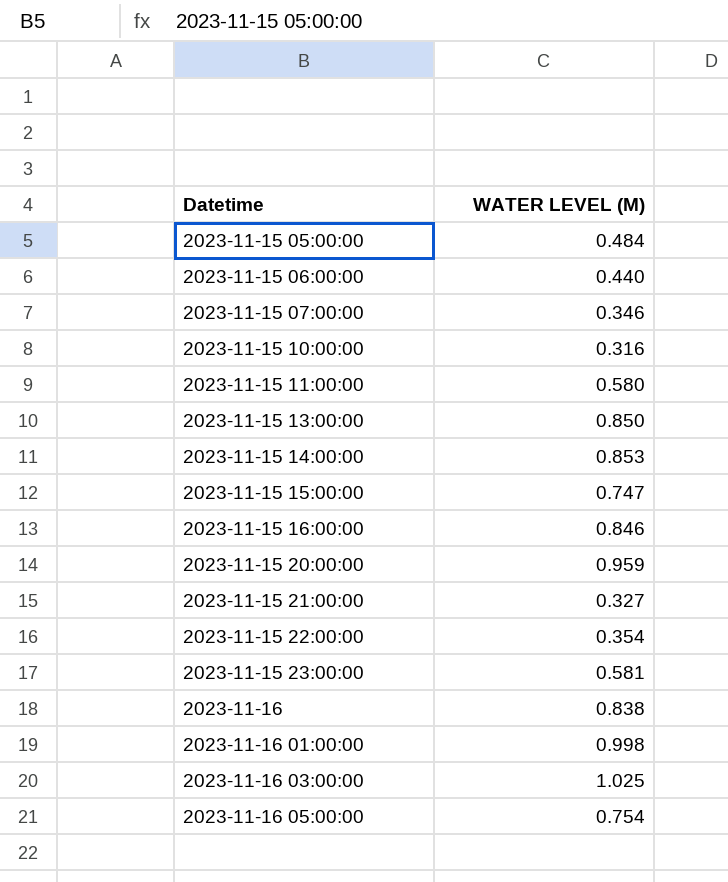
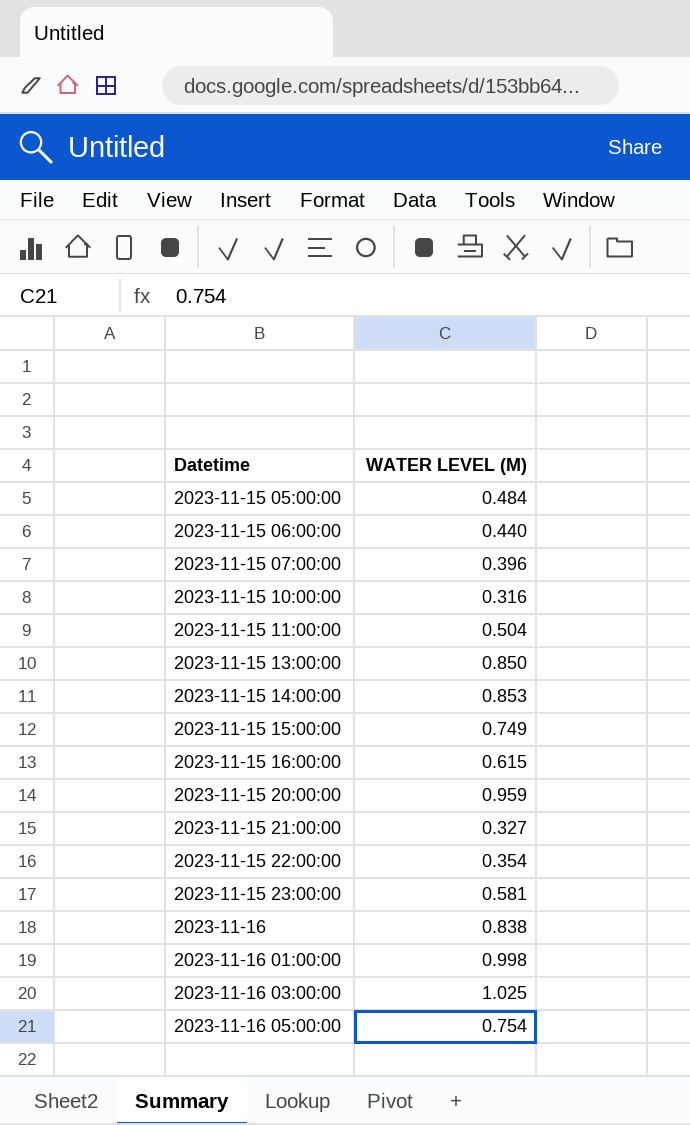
2023-11-15 07:00:00 | WATER LEVEL (M): 0.346 -> 0.396
2023-11-15 11:00:00 | WATER LEVEL (M): 0.580 -> 0.504
2023-11-15 15:00:00 | WATER LEVEL (M): 0.747 -> 0.749
2023-11-15 16:00:00 | WATER LEVEL (M): 0.846 -> 0.615

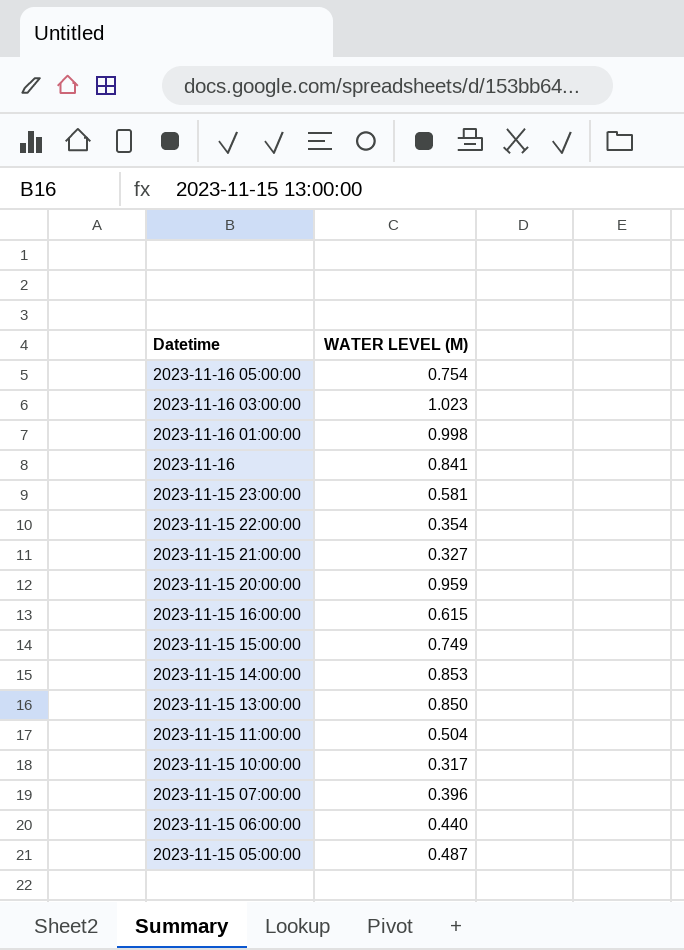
row order: Datetime ascending -> Datetime descending
2023-11-16 03:00:00 | WATER LEVEL (M): 1.025 -> 1.023
2023-11-16 | WATER LEVEL (M): 0.838 -> 0.841
2023-11-15 10:00:00 | WATER LEVEL (M): 0.316 -> 0.317
2023-11-15 05:00:00 | WATER LEVEL (M): 0.484 -> 0.487

